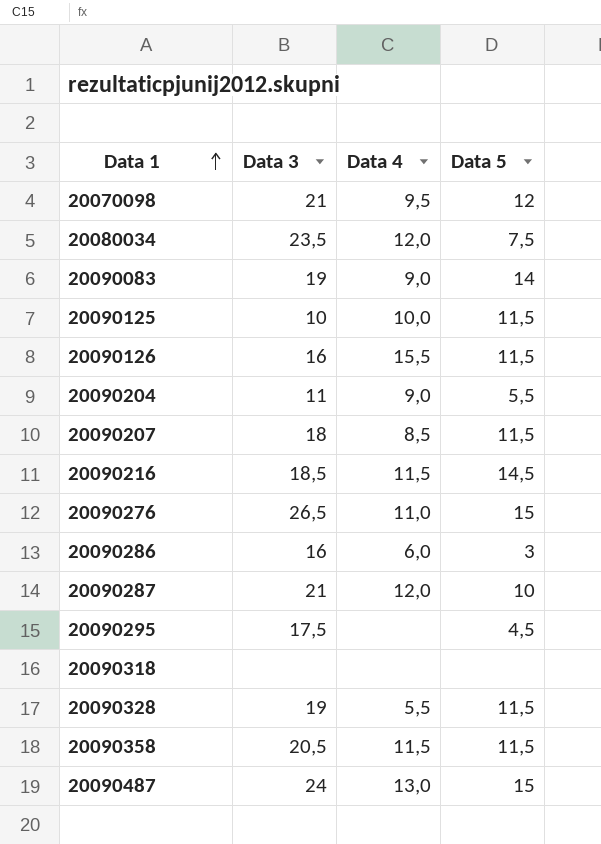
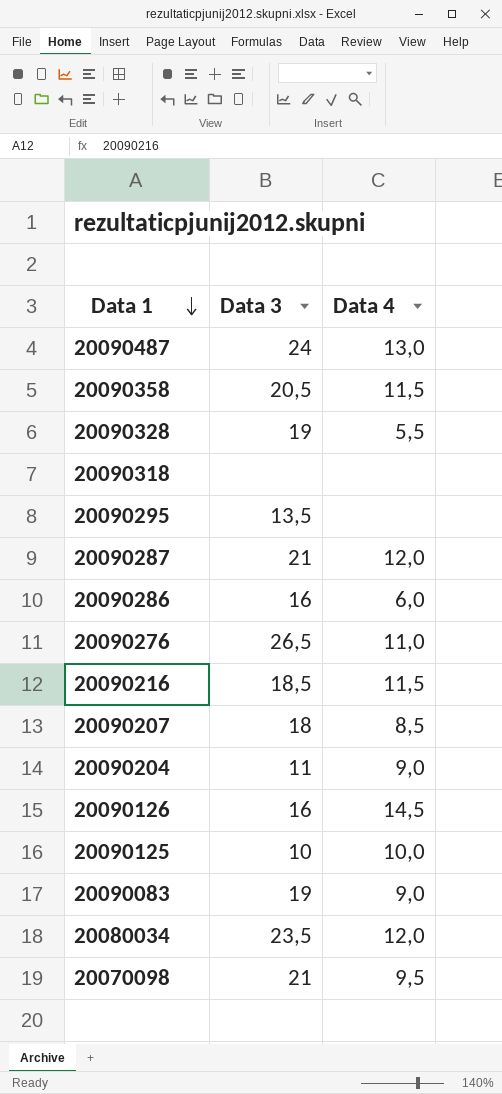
row order: Data 1 ascending -> Data 1 descending
column Data 5 | position: 4 -> none
20090295 | Data 3: 17,5 -> 13,5
20090126 | Data 4: 15,5 -> 14,5

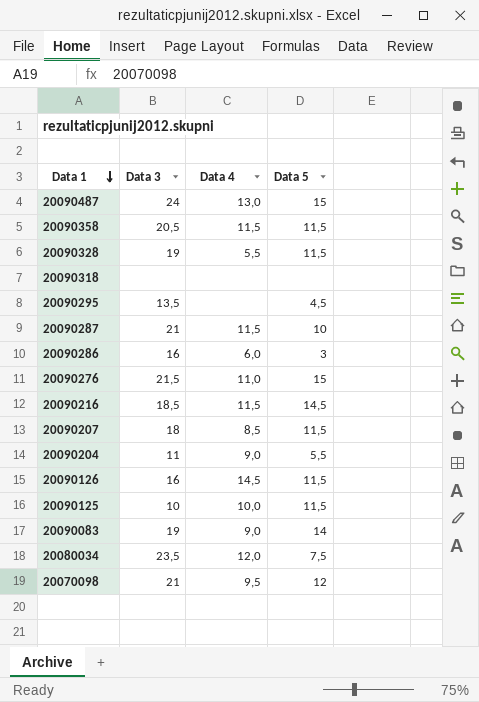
column Data 5 | position: none -> 4
20090287 | Data 4: 12,0 -> 11,5
20090276 | Data 3: 26,5 -> 21,5

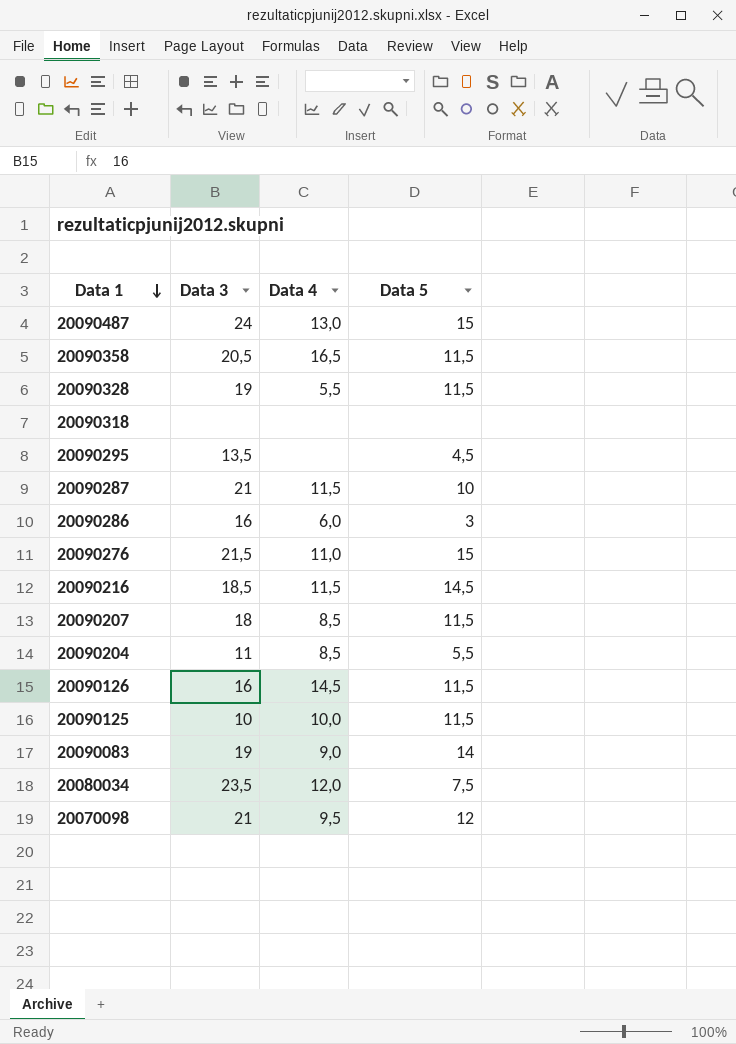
20090358 | Data 4: 11,5 -> 16,5
20090204 | Data 4: 9,0 -> 8,5

